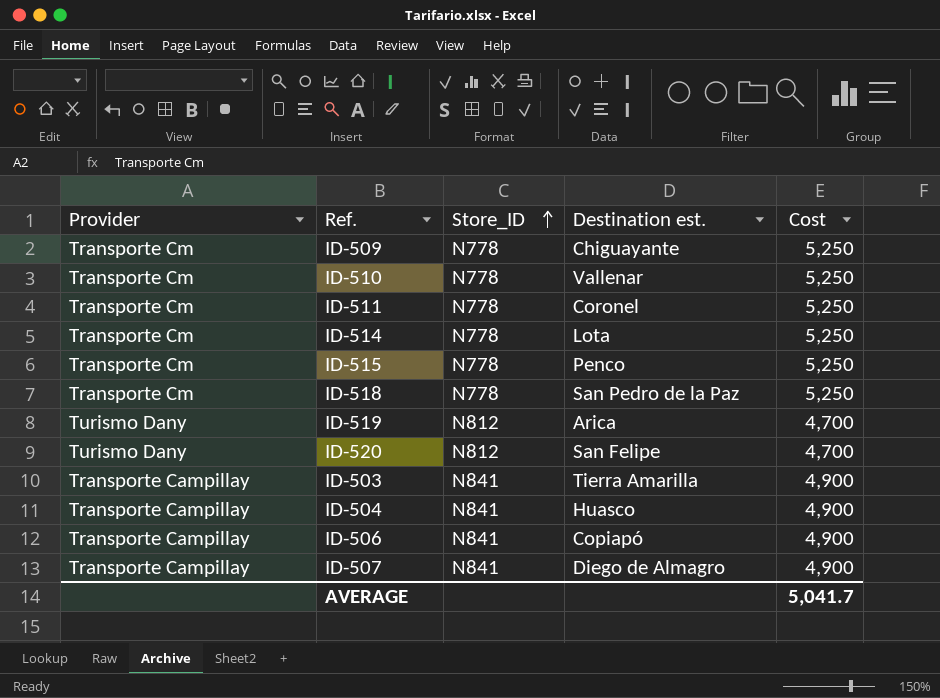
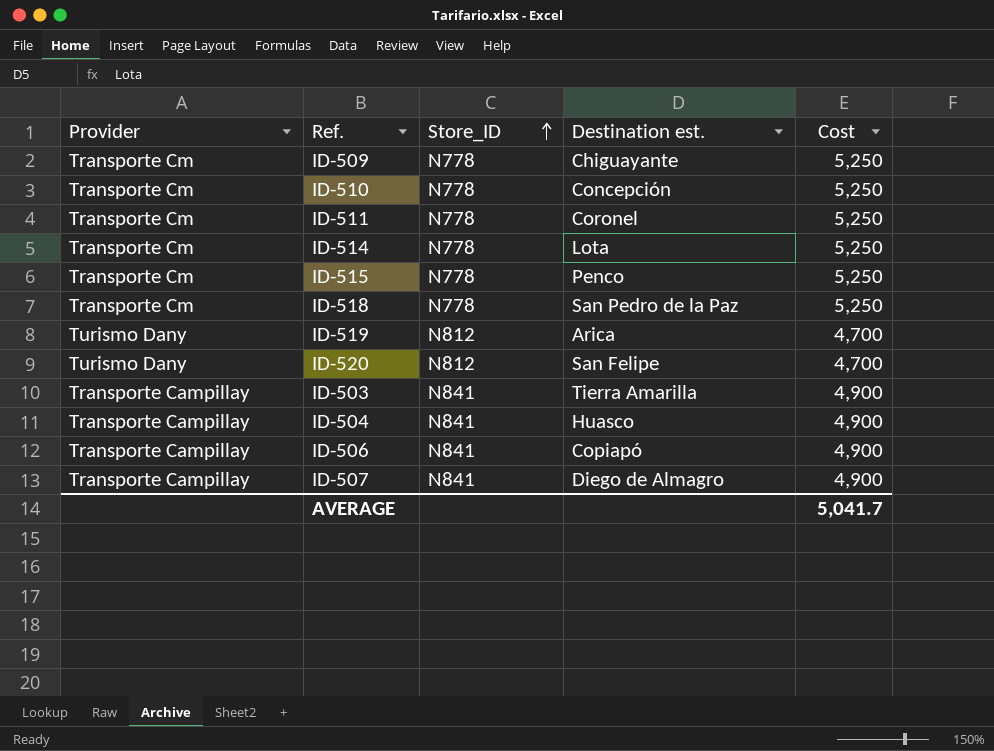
ID-510 | Destination est.: Vallenar -> Concepción

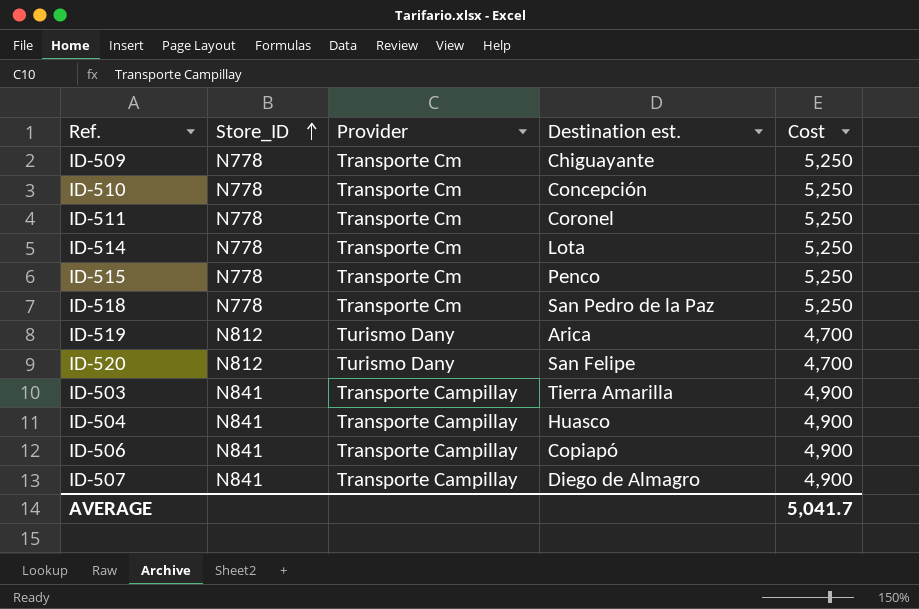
column Provider | position: 1 -> 3

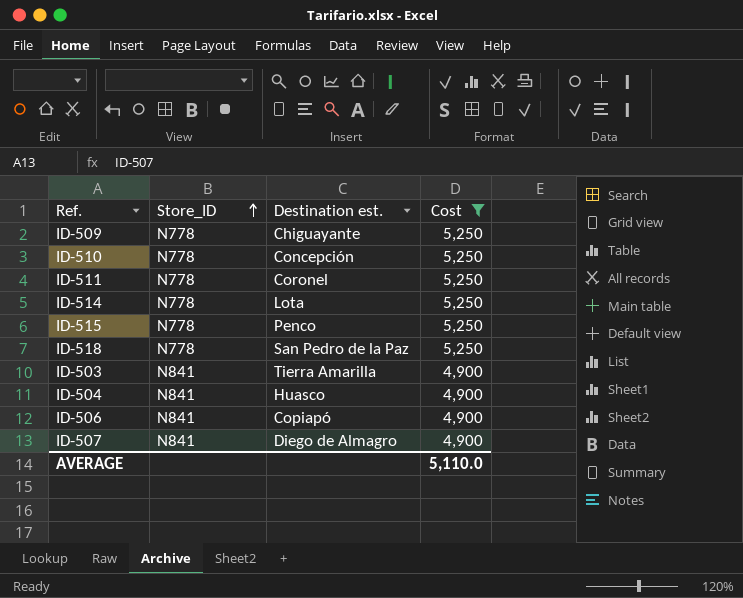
filter: none -> Cost != 4,700
column Provider | position: 3 -> none
AVERAGE | Cost: 5,041.7 -> 5,110.0

